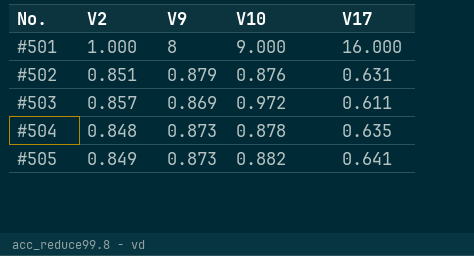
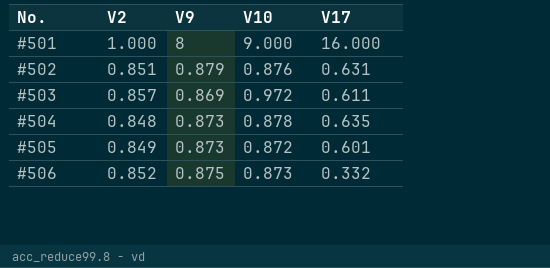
#505 | V10: 0.882 -> 0.872
#505 | V17: 0.641 -> 0.601
row #506: none -> 0.852 | 0.875 | 0.873 | 0.332

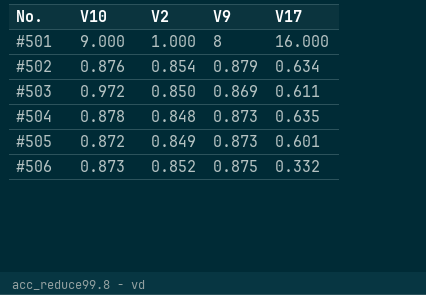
column V10 | position: 4 -> 2
#502 | V2: 0.851 -> 0.854
#502 | V17: 0.631 -> 0.634
#503 | V2: 0.857 -> 0.850

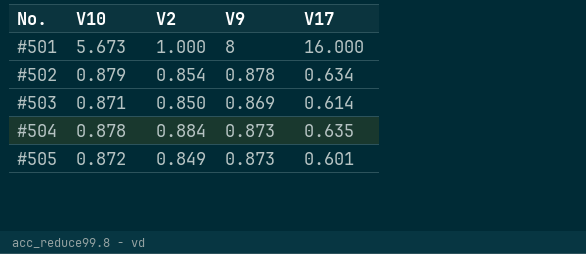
row #506: 0.873 | 0.852 | 0.875 | 0.332 -> none
#501 | V10: 9.000 -> 5.673
#502 | V10: 0.876 -> 0.879
#502 | V9: 0.879 -> 0.878
#503 | V10: 0.972 -> 0.871
#503 | V17: 0.611 -> 0.614
#504 | V2: 0.848 -> 0.884

